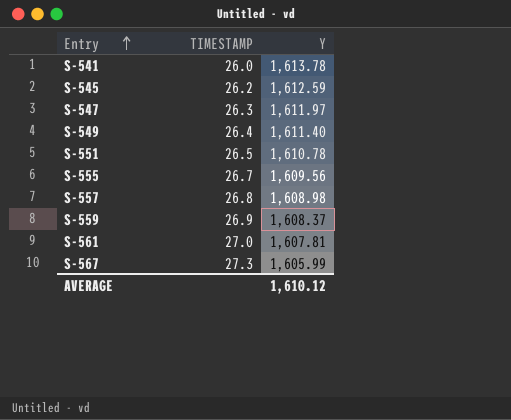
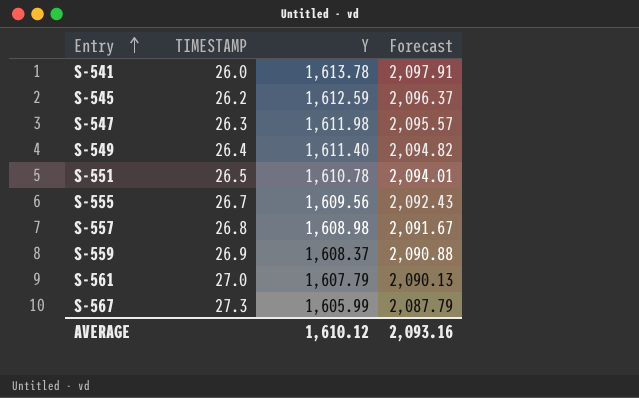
column Forecast | formula: none -> [Y] * 1.3
S-547 | Y: 1,611.97 -> 1,611.98
S-561 | Y: 1,607.81 -> 1,607.79

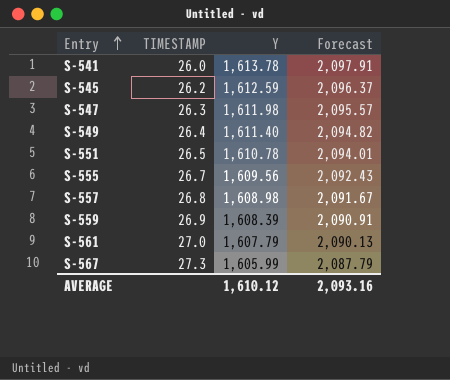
S-559 | Y: 1,608.37 -> 1,608.39
S-559 | Forecast: 2,090.88 -> 2,090.91

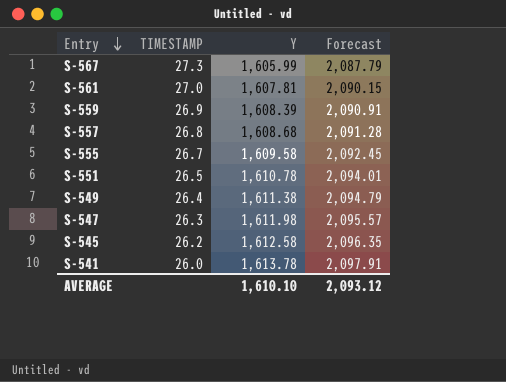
row order: Entry ascending -> Entry descending
S-561 | Y: 1,607.79 -> 1,607.81
S-561 | Forecast: 2,090.13 -> 2,090.15
S-557 | Y: 1,608.98 -> 1,608.68
S-557 | Forecast: 2,091.67 -> 2,091.28
S-555 | Y: 1,609.56 -> 1,609.58
S-555 | Forecast: 2,092.43 -> 2,092.45
S-549 | Y: 1,611.40 -> 1,611.38
S-549 | Forecast: 2,094.82 -> 2,094.79
S-545 | Y: 1,612.59 -> 1,612.58
S-545 | Forecast: 2,096.37 -> 2,096.35
AVERAGE | Y: 1,610.12 -> 1,610.10
AVERAGE | Forecast: 2,093.16 -> 2,093.12

